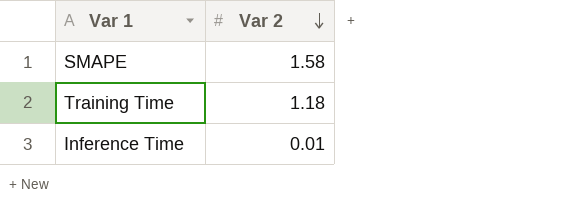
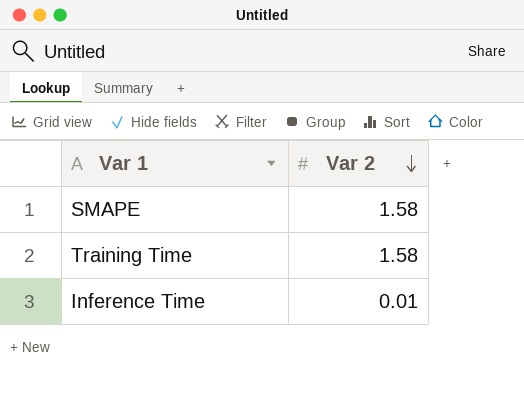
Training Time | Var 2: 1.18 -> 1.58

